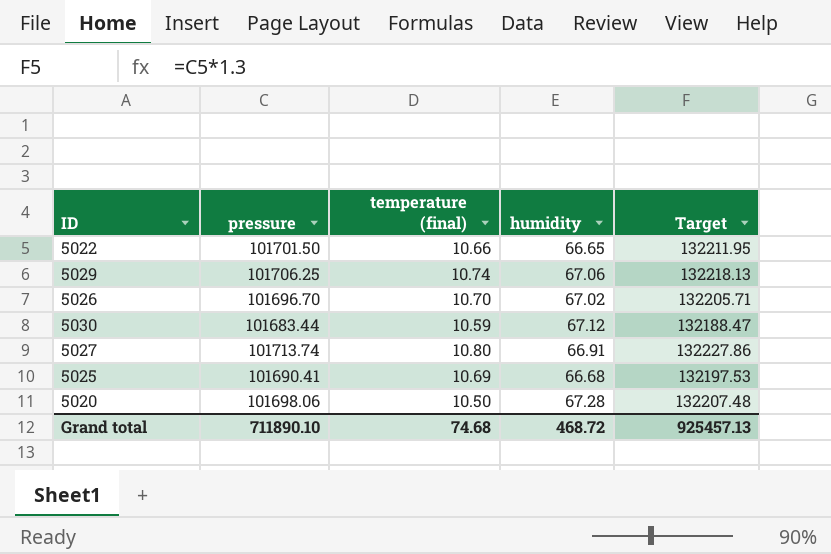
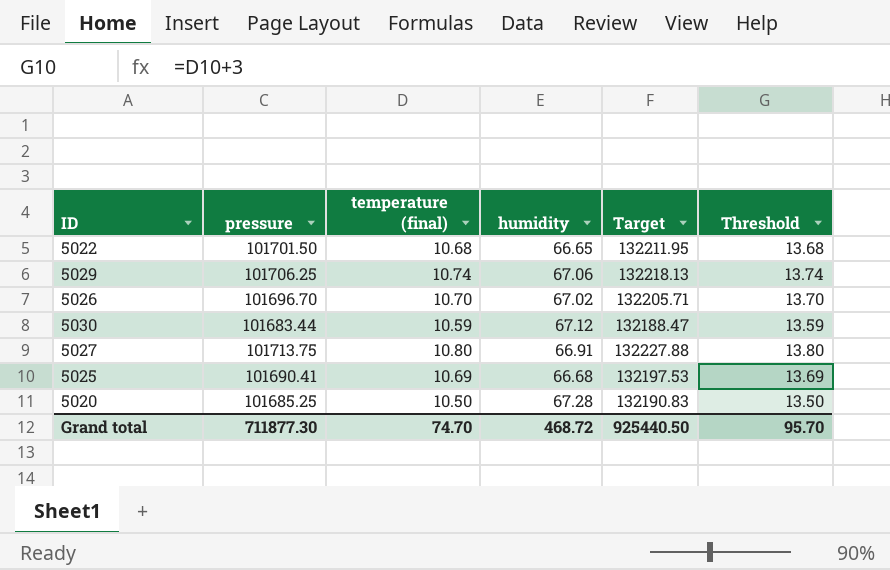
column Threshold | formula: none -> [temperature (final)] + 3
5022 | temperature (final): 10.66 -> 10.68
5027 | pressure: 101713.74 -> 101713.75
5027 | Target: 132227.86 -> 132227.88
5020 | pressure: 101698.06 -> 101685.25
5020 | Target: 132207.48 -> 132190.83
Grand total | pressure: 711890.10 -> 711877.30
Grand total | temperature (final): 74.68 -> 74.70
Grand total | Target: 925457.13 -> 925440.50

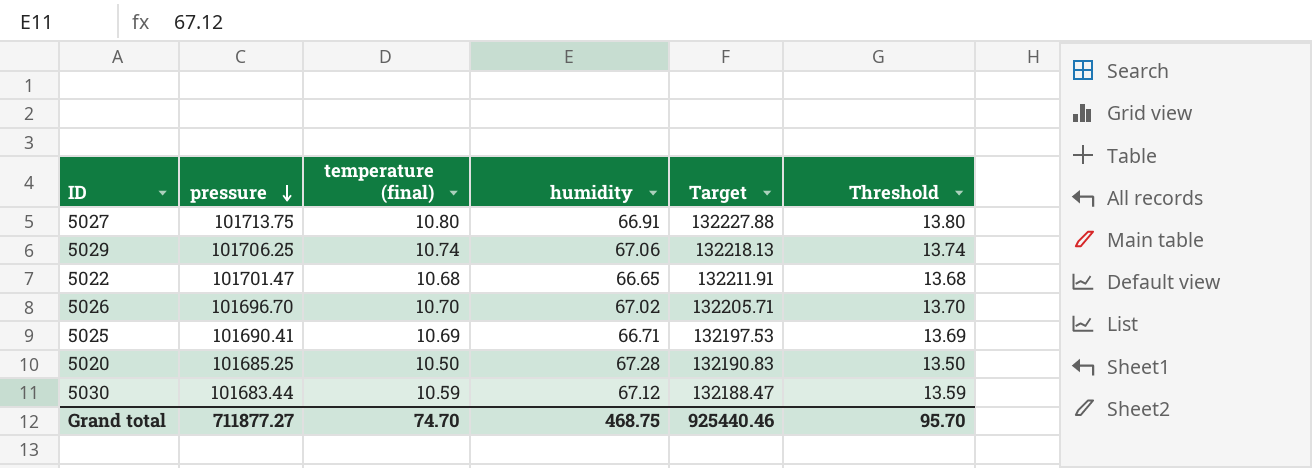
row order: none -> pressure descending
5022 | pressure: 101701.50 -> 101701.47
5022 | Target: 132211.95 -> 132211.91
5025 | humidity: 66.68 -> 66.71
Grand total | pressure: 711877.30 -> 711877.27
Grand total | humidity: 468.72 -> 468.75
Grand total | Target: 925440.50 -> 925440.46

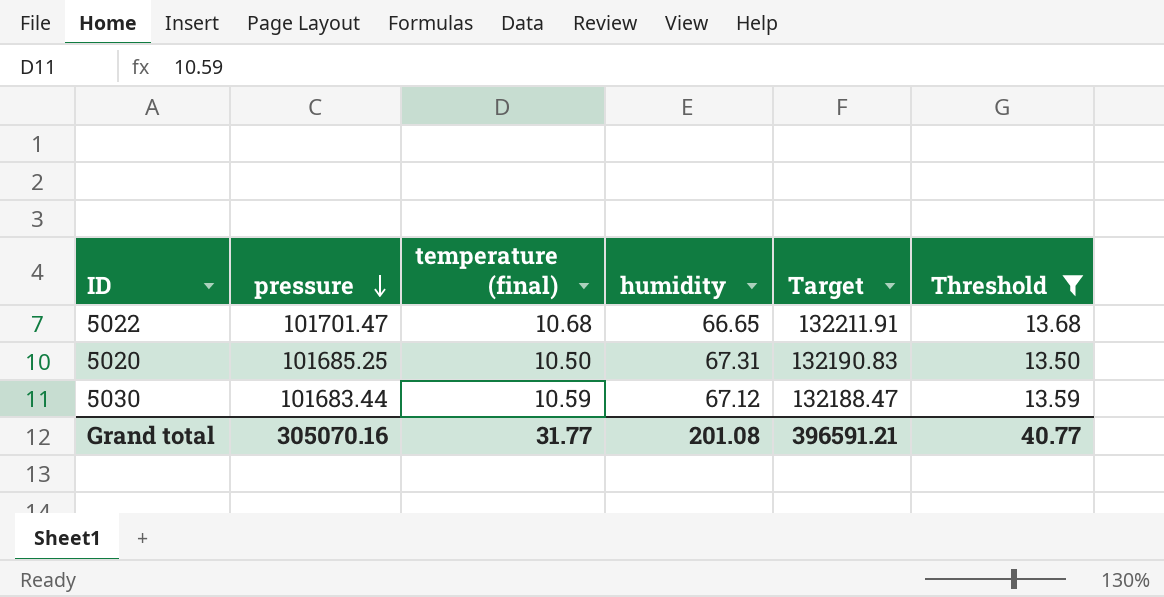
filter: none -> Threshold <= 13.68
5020 | humidity: 67.28 -> 67.31
Grand total | pressure: 711877.27 -> 305070.16
Grand total | temperature (final): 74.70 -> 31.77
Grand total | humidity: 468.75 -> 201.08
Grand total | Target: 925440.46 -> 396591.21
Grand total | Threshold: 95.70 -> 40.77

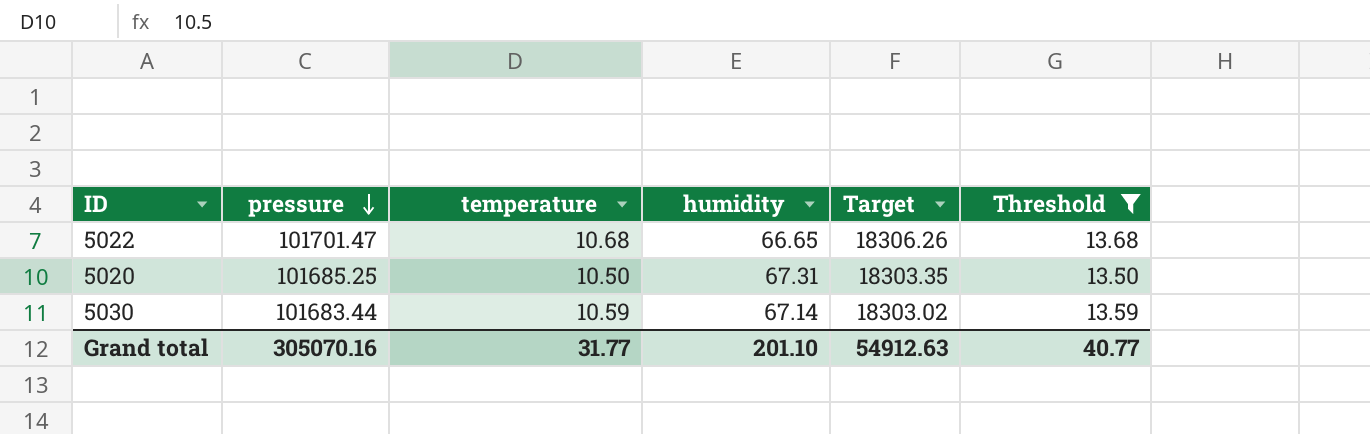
column name: temperature (final) -> temperature
column Target | formula: [pressure] * 1.3 -> [pressure] * 0.18
5030 | humidity: 67.12 -> 67.14
Grand total | humidity: 201.08 -> 201.10
Grand total | Target: 396591.21 -> 54912.63

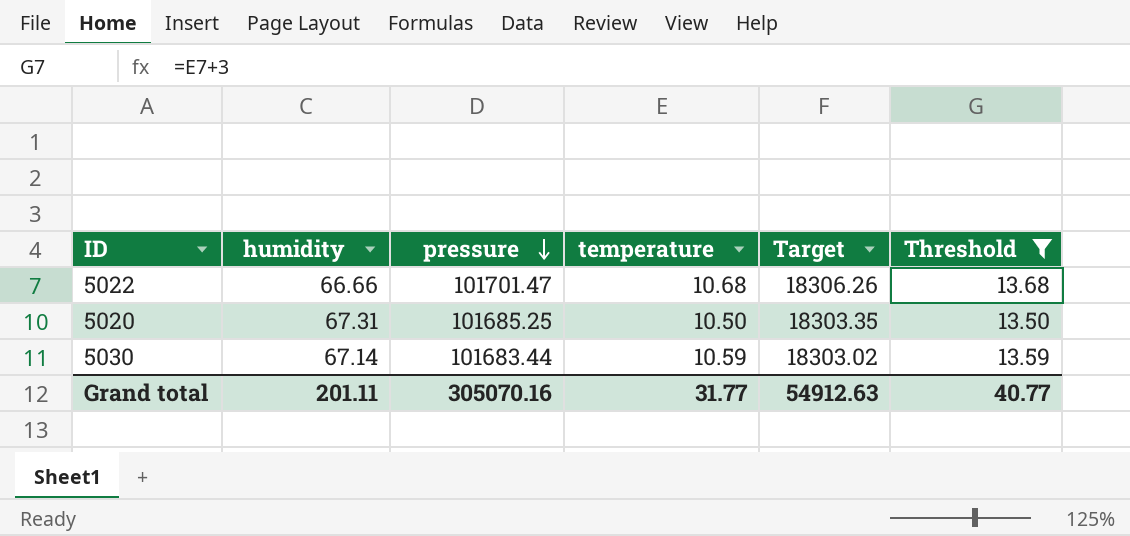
column humidity | position: 4 -> 2
5022 | humidity: 66.65 -> 66.66
Grand total | humidity: 201.10 -> 201.11

